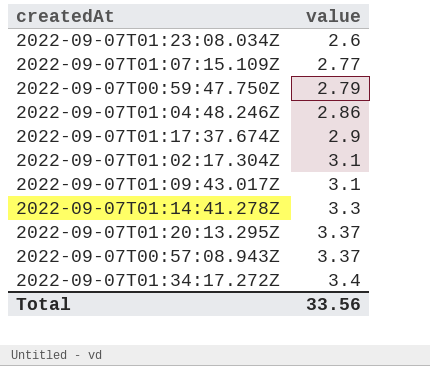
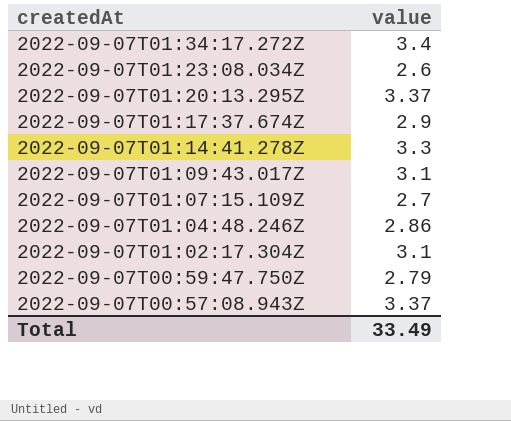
row order: value ascending -> createdAt descending
2022-09-07T01:07:15.109Z | value: 2.77 -> 2.7
Total | value: 33.56 -> 33.49

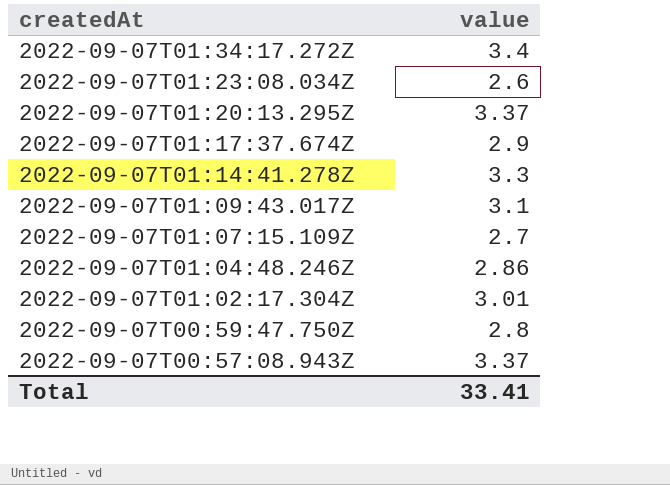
2022-09-07T01:02:17.304Z | value: 3.1 -> 3.01
2022-09-07T00:59:47.750Z | value: 2.79 -> 2.8
Total | value: 33.49 -> 33.41

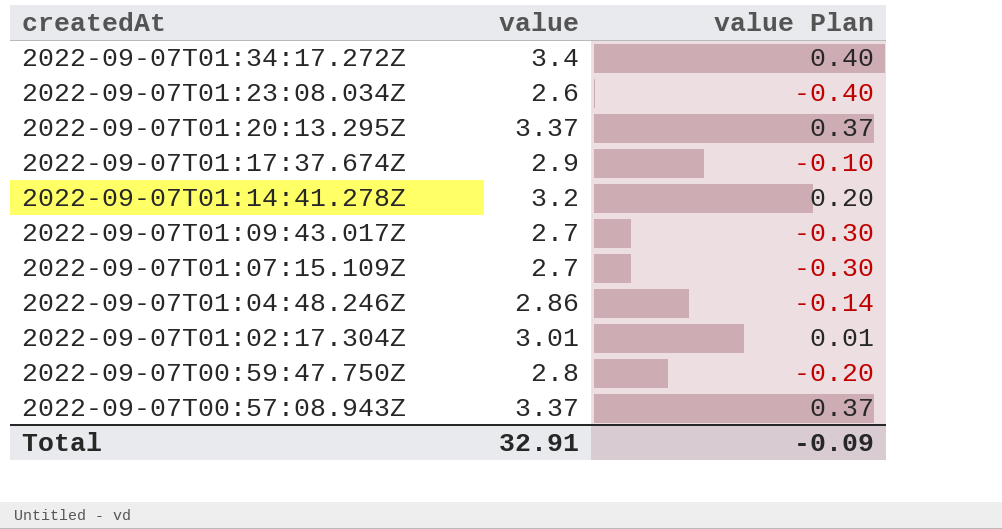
column value Plan | formula: none -> [value] - 3
2022-09-07T01:14:41.278Z | value: 3.3 -> 3.2
2022-09-07T01:09:43.017Z | value: 3.1 -> 2.7
Total | value: 33.41 -> 32.91

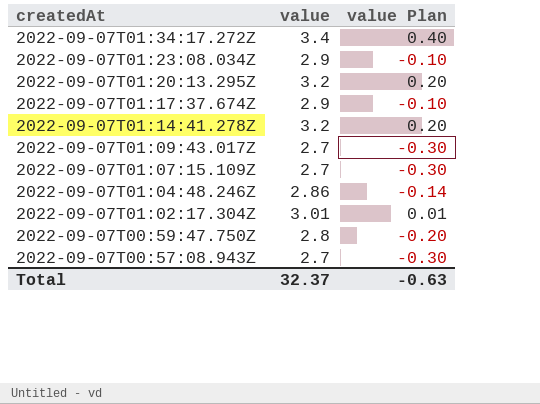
2022-09-07T01:23:08.034Z | value: 2.6 -> 2.9
2022-09-07T01:23:08.034Z | value Plan: -0.40 -> -0.10
2022-09-07T01:20:13.295Z | value: 3.37 -> 3.2
2022-09-07T01:20:13.295Z | value Plan: 0.37 -> 0.20
2022-09-07T00:57:08.943Z | value: 3.37 -> 2.7
2022-09-07T00:57:08.943Z | value Plan: 0.37 -> -0.30
Total | value: 32.91 -> 32.37
Total | value Plan: -0.09 -> -0.63

